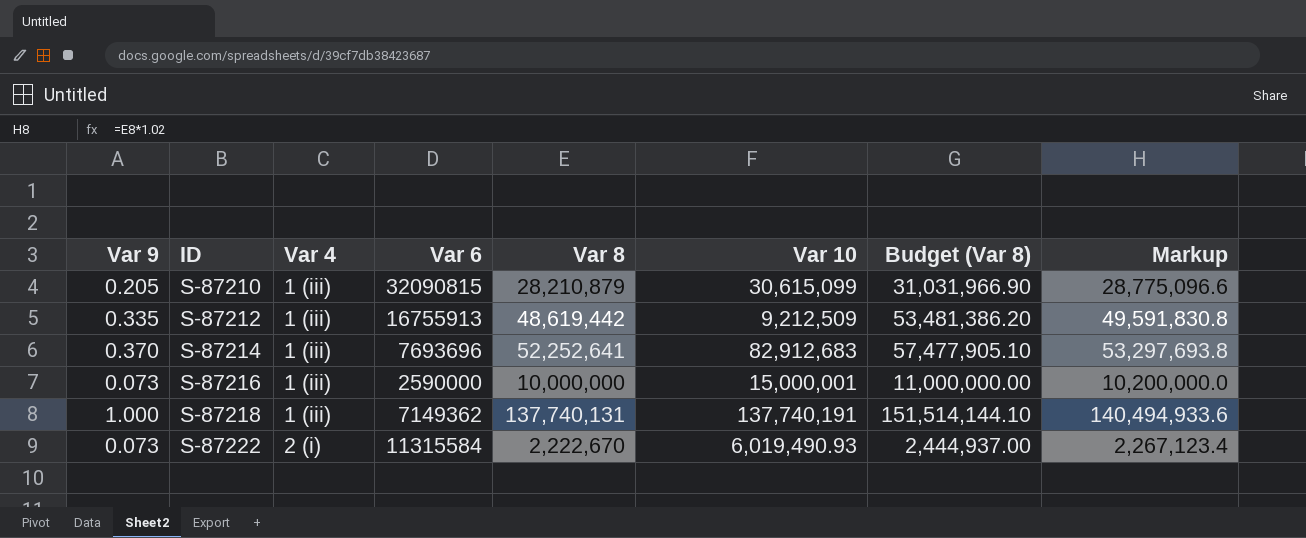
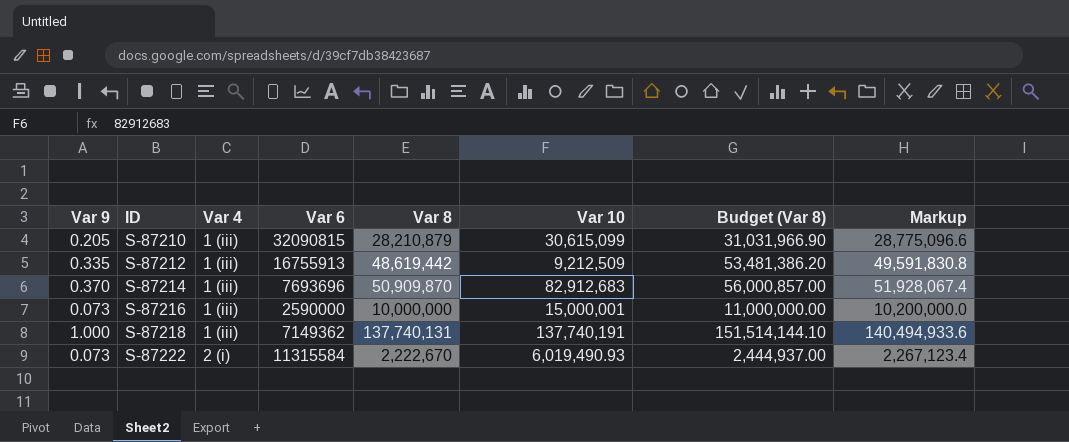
S-87214 | Var 8: 52,252,641 -> 50,909,870
S-87214 | Budget (Var 8): 57,477,905.10 -> 56,000,857.00
S-87214 | Markup: 53,297,693.8 -> 51,928,067.4

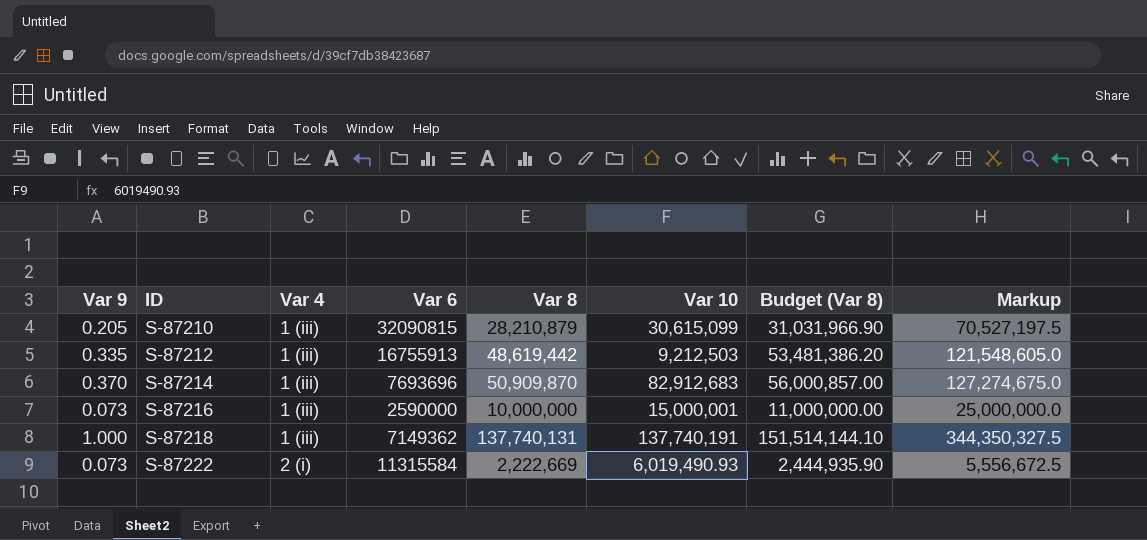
column Markup | formula: [Var 8] * 1.02 -> [Var 8] * 2.5
S-87212 | Var 10: 9,212,509 -> 9,212,503
S-87222 | Var 8: 2,222,670 -> 2,222,669
S-87222 | Budget (Var 8): 2,444,937.00 -> 2,444,935.90

